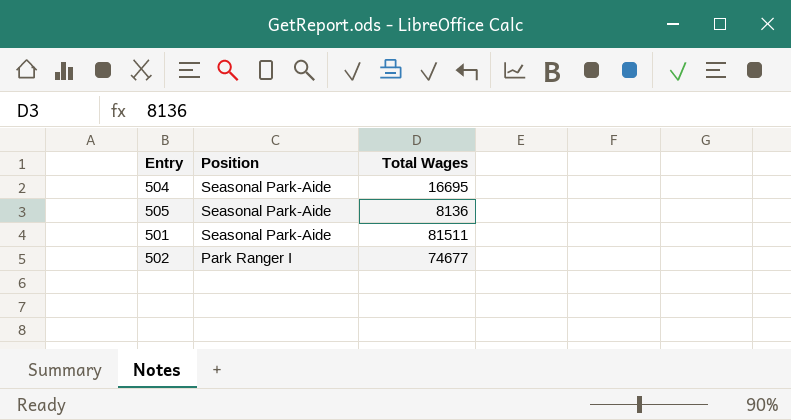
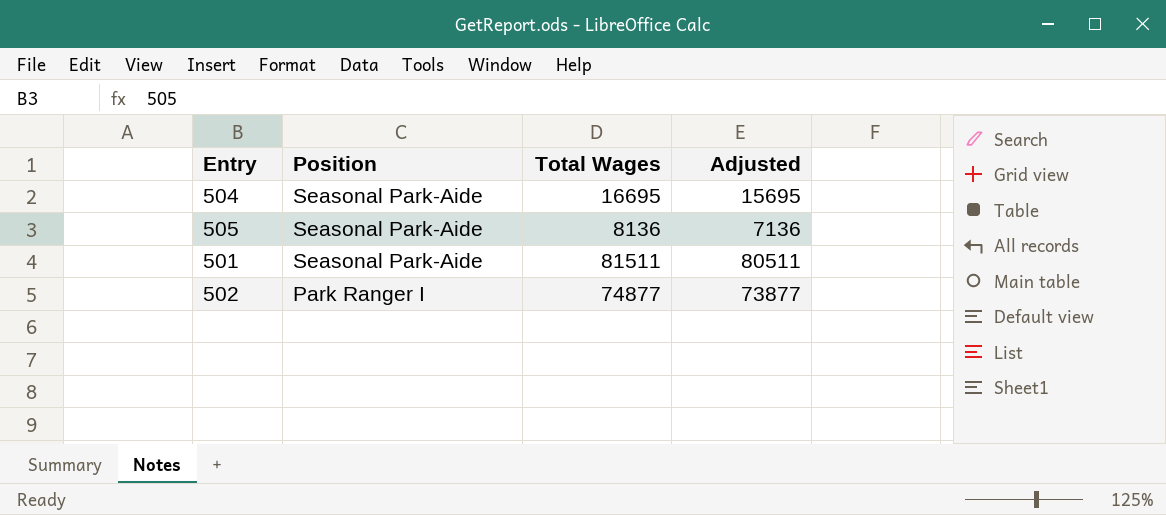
column Adjusted | formula: none -> [Total Wages] - 1000
502 | Total Wages: 74677 -> 74877

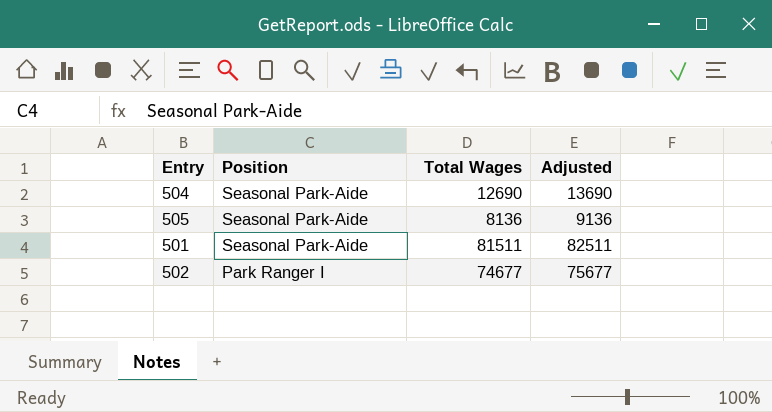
column Adjusted | formula: [Total Wages] - 1000 -> [Total Wages] + 1000
504 | Total Wages: 16695 -> 12690
502 | Total Wages: 74877 -> 74677

